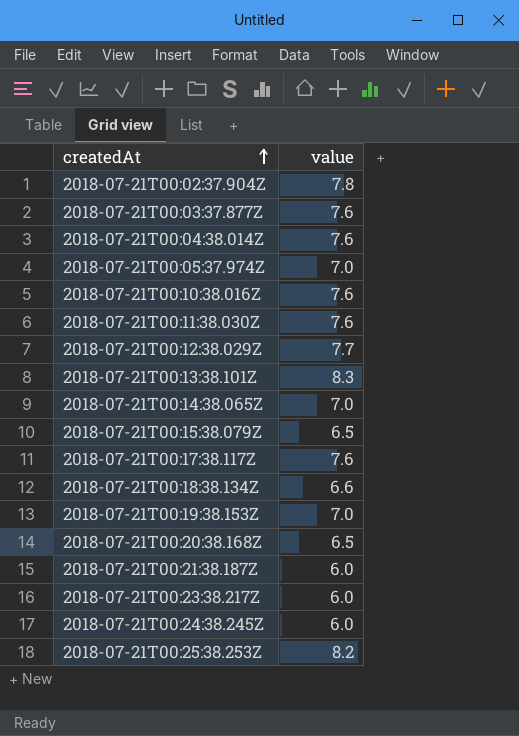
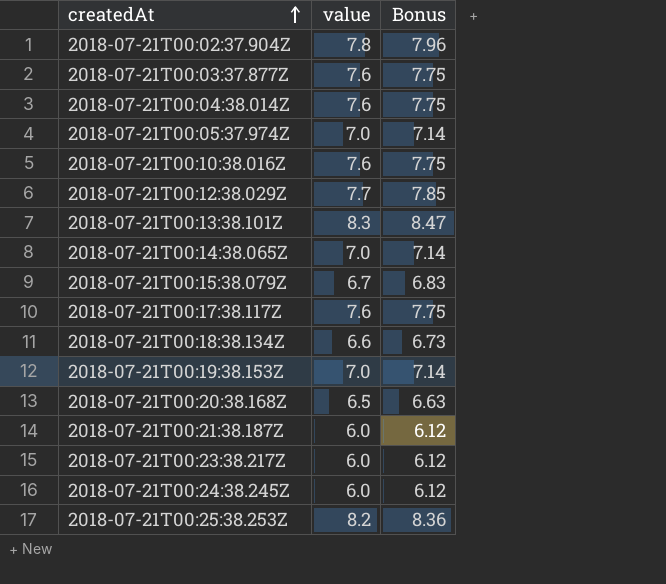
column Bonus | formula: none -> [value] * 1.02
row 2018-07-21T00:11:38.030Z: 7.6 -> none
2018-07-21T00:15:38.079Z | value: 6.5 -> 6.7

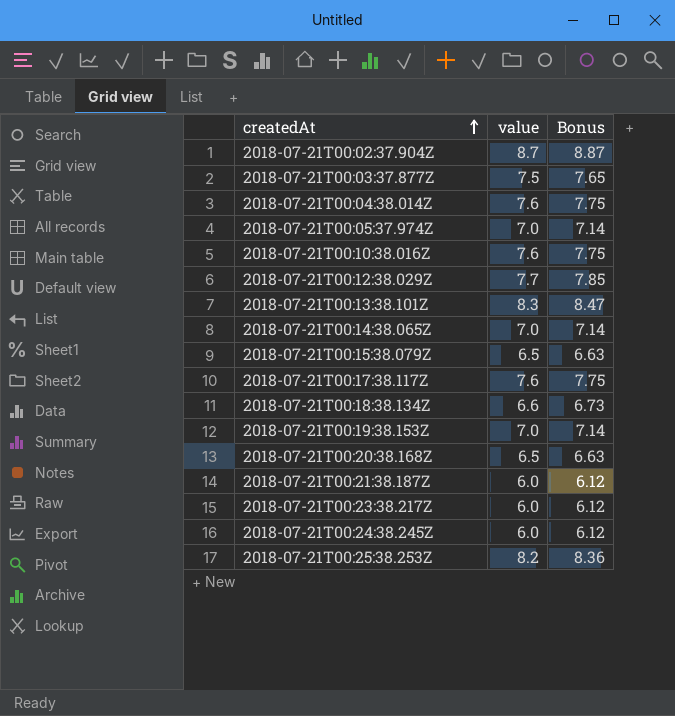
2018-07-21T00:02:37.904Z | value: 7.8 -> 8.7
2018-07-21T00:02:37.904Z | Bonus: 7.96 -> 8.87
2018-07-21T00:03:37.877Z | value: 7.6 -> 7.5
2018-07-21T00:03:37.877Z | Bonus: 7.75 -> 7.65
2018-07-21T00:15:38.079Z | value: 6.7 -> 6.5
2018-07-21T00:15:38.079Z | Bonus: 6.83 -> 6.63

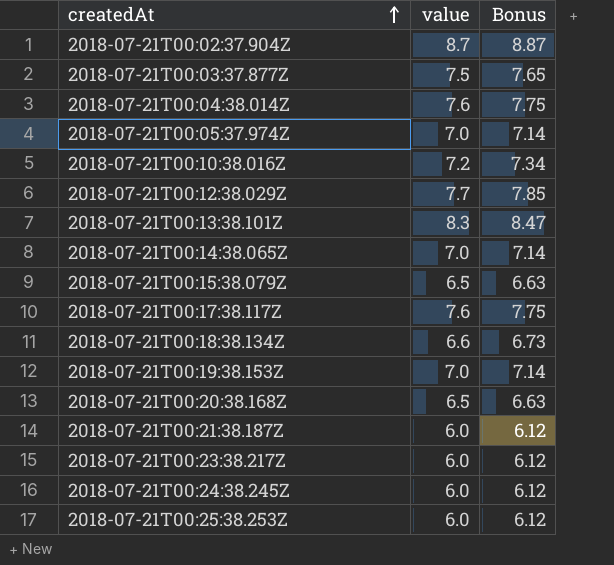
2018-07-21T00:10:38.016Z | value: 7.6 -> 7.2
2018-07-21T00:10:38.016Z | Bonus: 7.75 -> 7.34
2018-07-21T00:25:38.253Z | value: 8.2 -> 6.0
2018-07-21T00:25:38.253Z | Bonus: 8.36 -> 6.12

